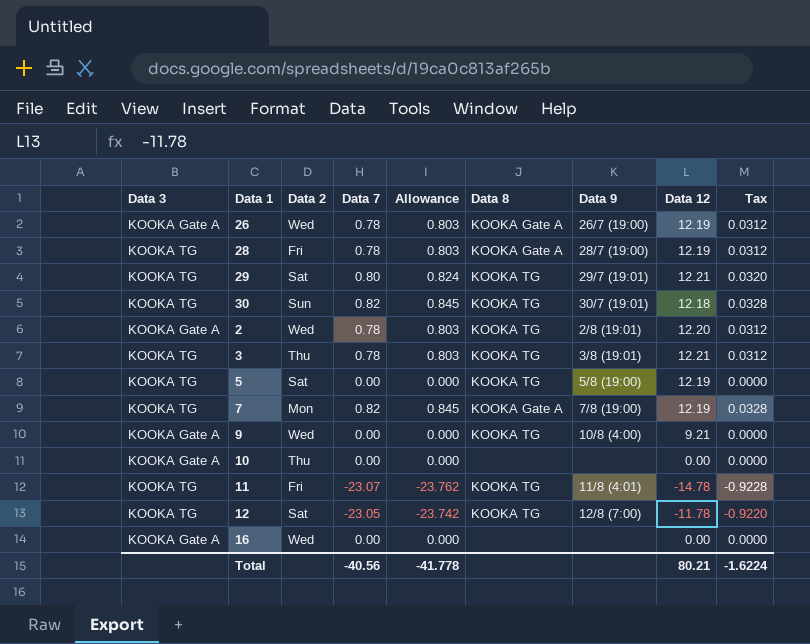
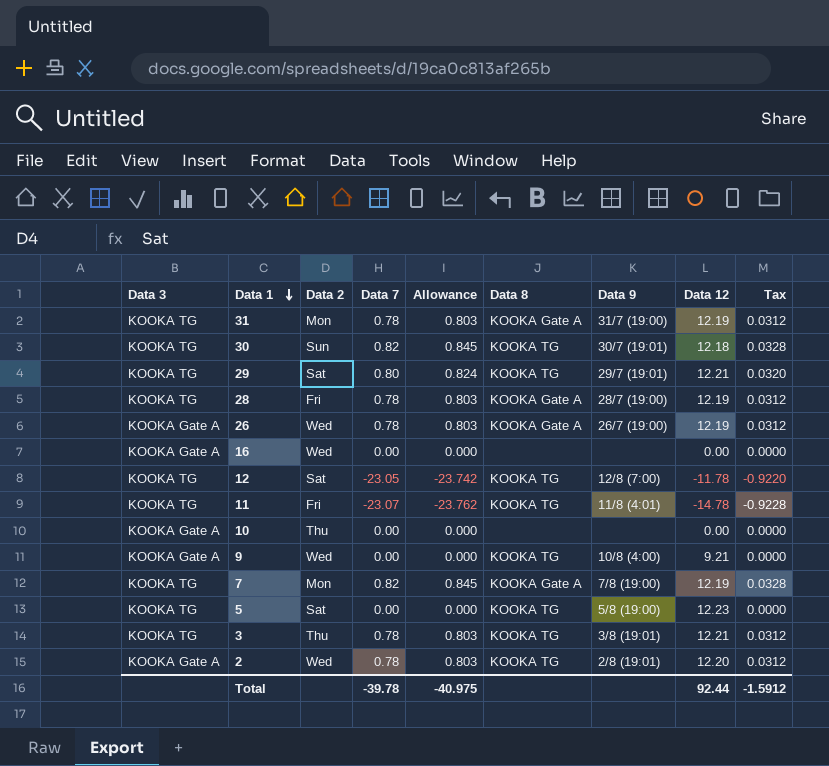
row order: none -> Data 1 descending
row 31: none -> KOOKA TG | Mon | 0.78 | 0.803 | KOOKA Gate A | 31/7 (19:00) | 12.19 | 0.0312
5 | Data 12: 12.19 -> 12.23
Total | Data 7: -40.56 -> -39.78
Total | Allowance: -41.778 -> -40.975
Total | Data 12: 80.21 -> 92.44
Total | Tax: -1.6224 -> -1.5912

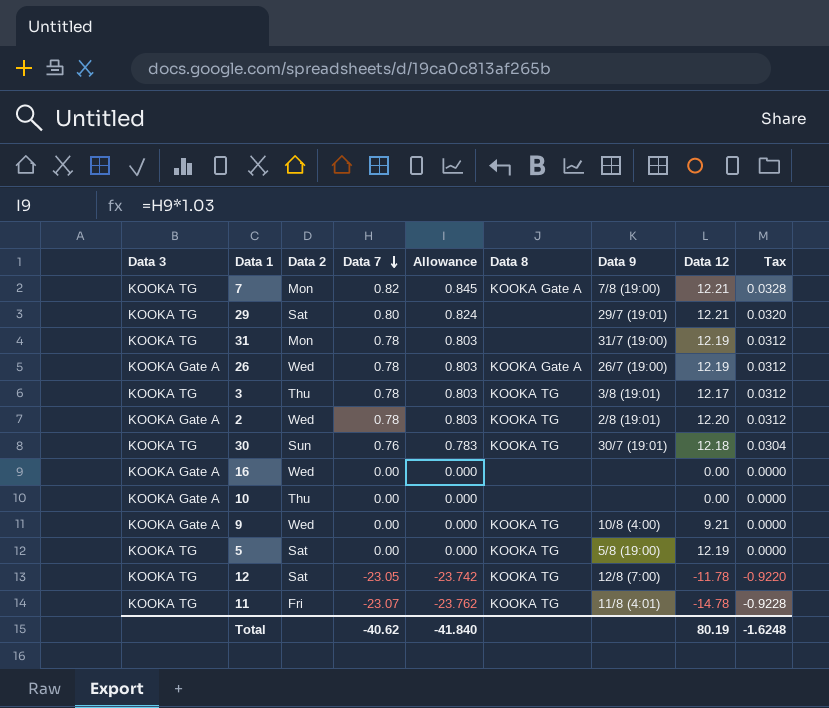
row order: Data 1 descending -> Data 7 descending
row 28: KOOKA TG | Fri | 0.78 | 0.803 | KOOKA Gate A | 28/7 (19:00) | 12.19 | 0.0312 -> none
7 | Data 12: 12.19 -> 12.21
29 | Data 8: KOOKA TG -> none
31 | Data 8: KOOKA Gate A -> none
3 | Data 12: 12.21 -> 12.17
30 | Data 7: 0.82 -> 0.76
30 | Allowance: 0.845 -> 0.783
30 | Tax: 0.0328 -> 0.0304
5 | Data 12: 12.23 -> 12.19
Total | Data 7: -39.78 -> -40.62
Total | Allowance: -40.975 -> -41.840
Total | Data 12: 92.44 -> 80.19
Total | Tax: -1.5912 -> -1.6248

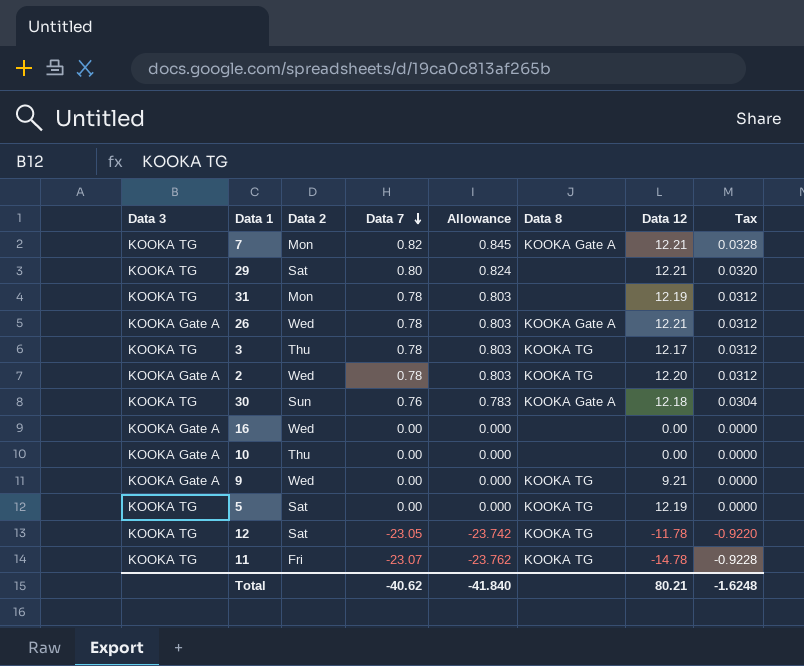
column Data 9 | position: 7 -> none
26 | Data 12: 12.19 -> 12.21
30 | Data 8: KOOKA TG -> KOOKA Gate A
Total | Data 12: 80.19 -> 80.21

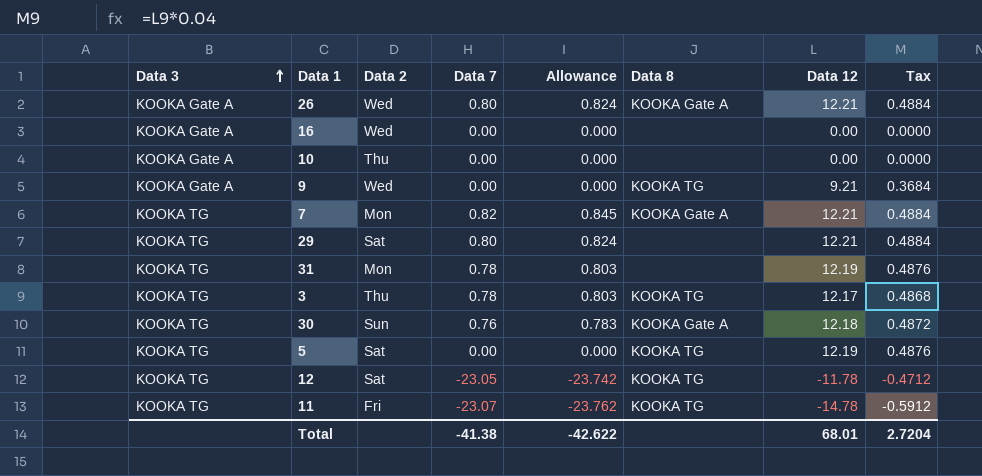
row order: Data 7 descending -> Data 3 ascending
column Tax | formula: [Data 7] * 0.04 -> [Data 12] * 0.04
row 2: KOOKA Gate A | Wed | 0.78 | 0.803 | KOOKA TG | 12.20 | 0.0312 -> none
26 | Data 7: 0.78 -> 0.80
26 | Allowance: 0.803 -> 0.824
Total | Data 7: -40.62 -> -41.38
Total | Allowance: -41.840 -> -42.622
Total | Data 12: 80.21 -> 68.01
Total | Tax: -1.6248 -> 2.7204

